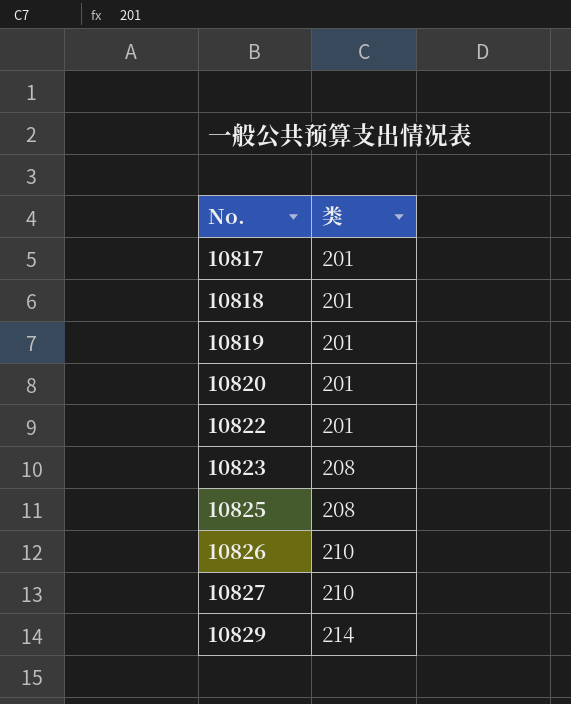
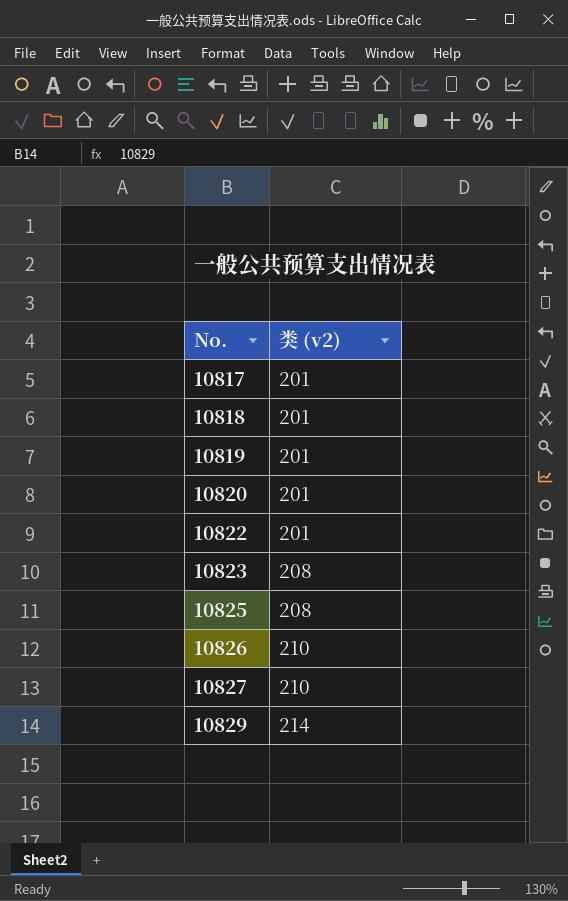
column name: 类 -> 类 (v2)

